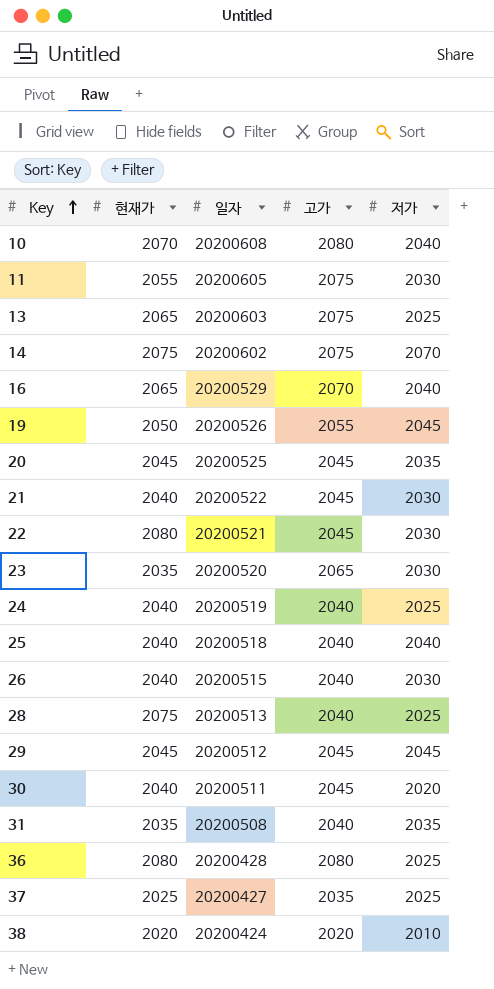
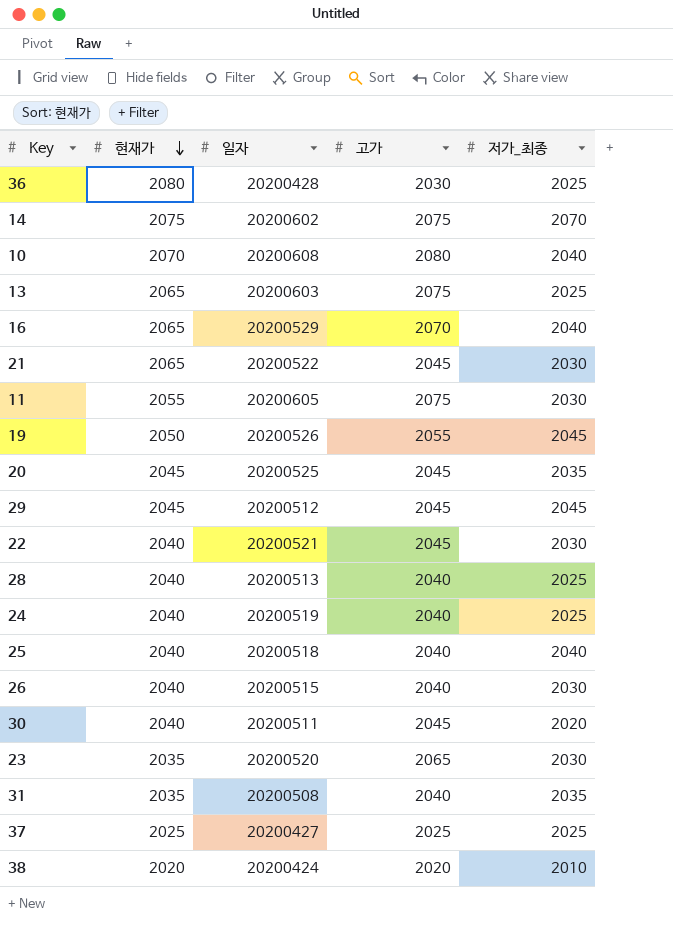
row order: Key ascending -> 현재가 descending
column name: 저가 -> 저가_최종
36 | 고가: 2080 -> 2030
21 | 현재가: 2040 -> 2065
22 | 현재가: 2080 -> 2040
28 | 현재가: 2075 -> 2040
37 | 고가: 2035 -> 2025

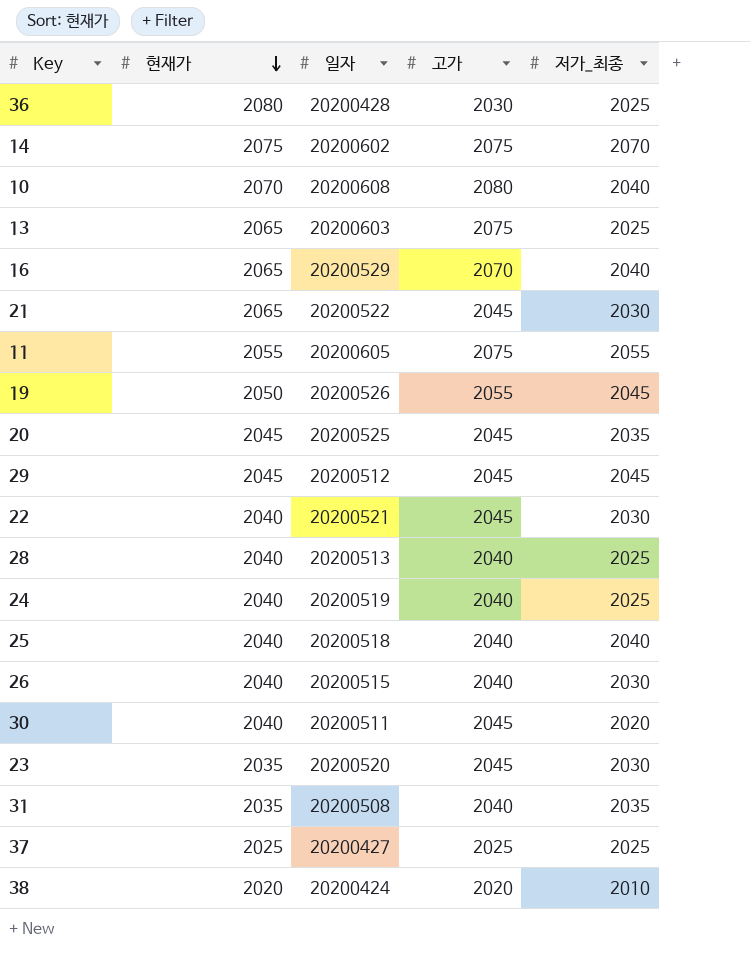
11 | 저가_최종: 2030 -> 2055
23 | 고가: 2065 -> 2045

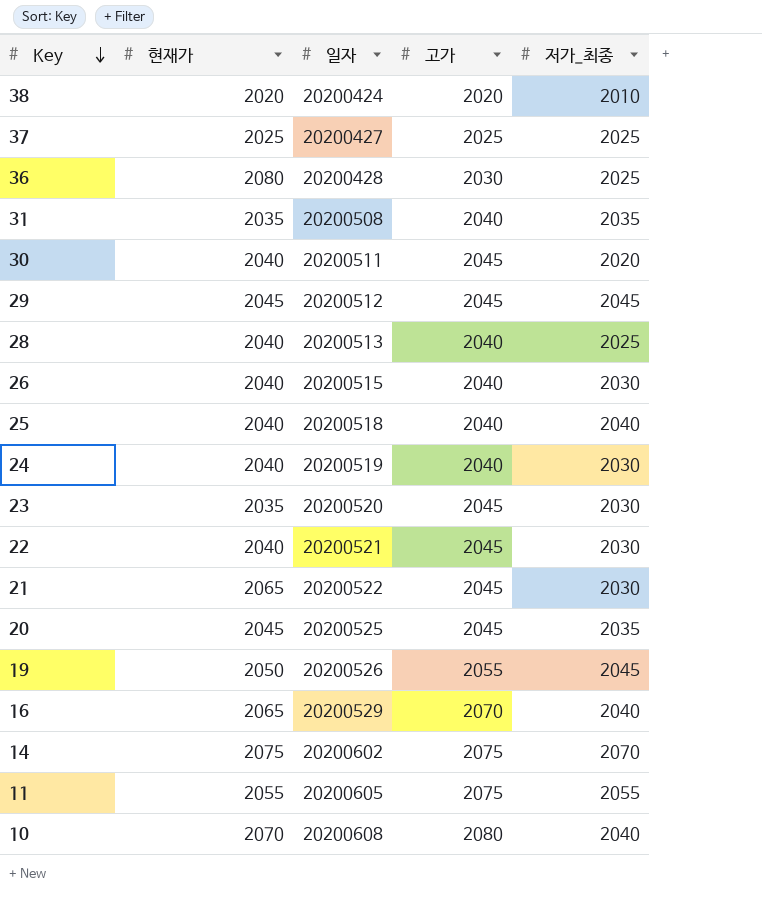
row order: 현재가 descending -> Key descending
row 13: 2065 | 20200603 | 2075 | 2025 -> none
24 | 저가_최종: 2025 -> 2030

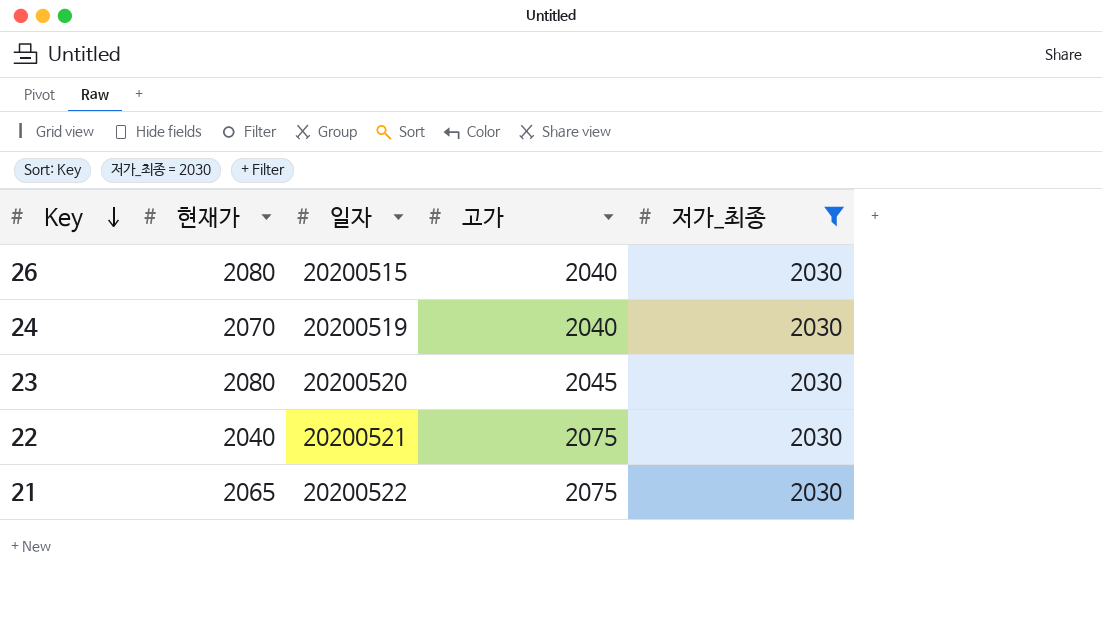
filter: none -> 저가_최종 = 2030
26 | 현재가: 2040 -> 2080
24 | 현재가: 2040 -> 2070
23 | 현재가: 2035 -> 2080
22 | 고가: 2045 -> 2075
21 | 고가: 2045 -> 2075

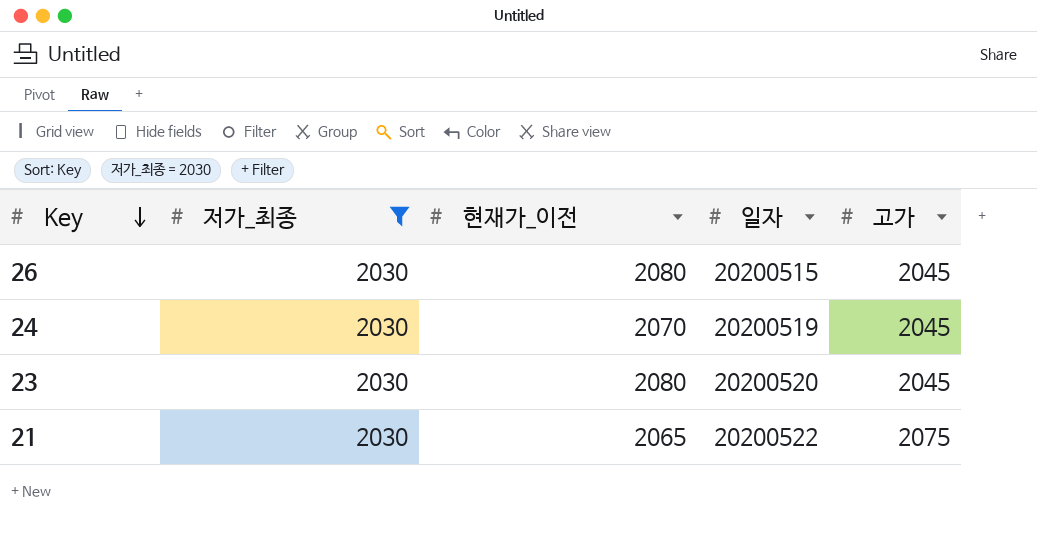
column 저가_최종 | position: 5 -> 2
column name: 현재가 -> 현재가_이전
row 22: 2040 | 20200521 | 2075 | 2030 -> none
26 | 고가: 2040 -> 2045
24 | 고가: 2040 -> 2045

